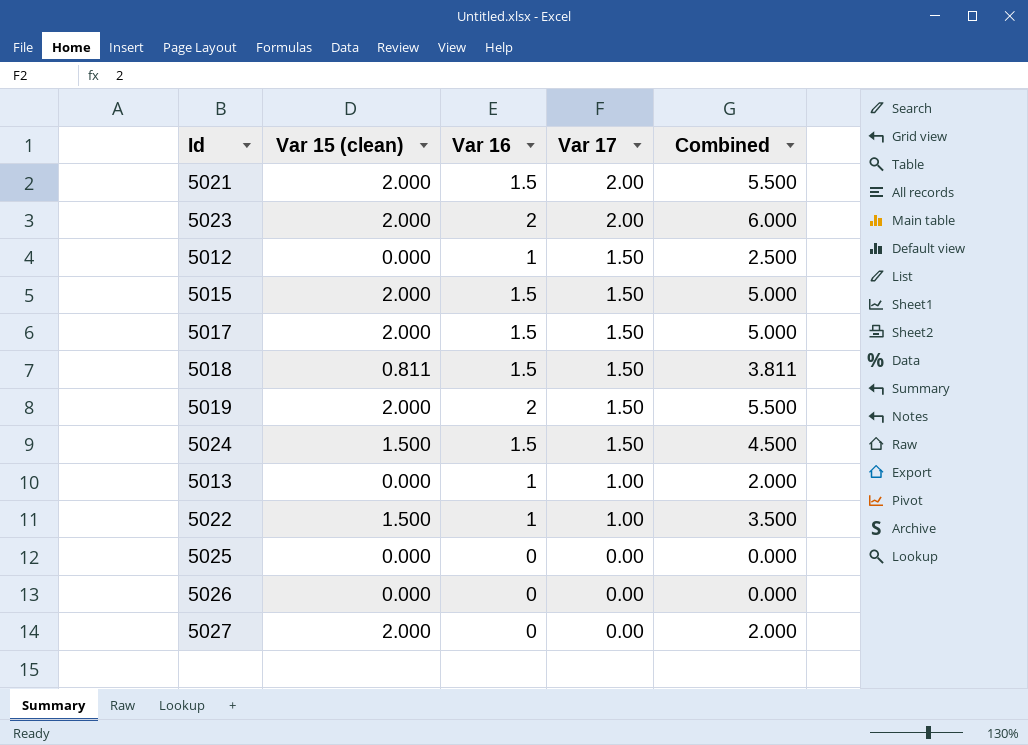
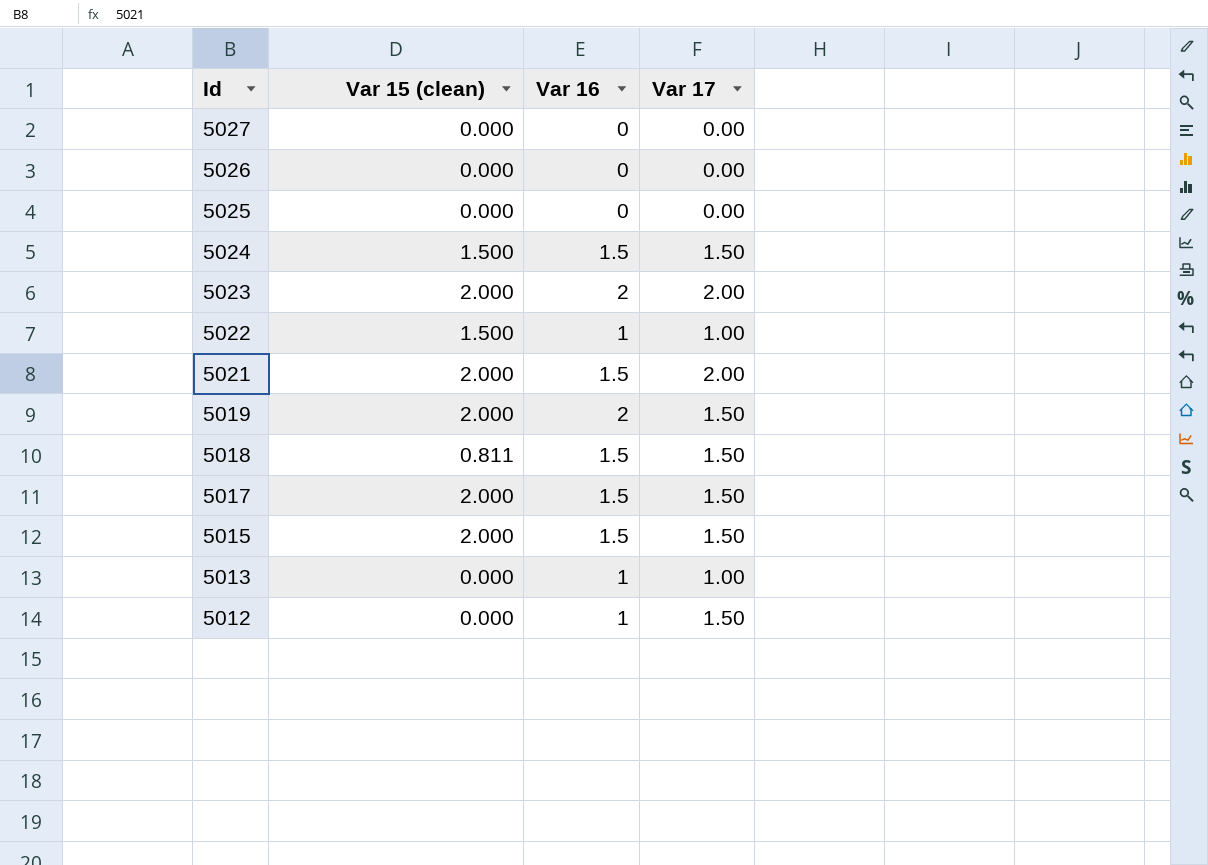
row order: Var 17 descending -> Id descending
column Combined | formula: [Var 15 (clean)] + [Var 16] + [Var 17] -> none
5027 | Var 15 (clean): 2.000 -> 0.000

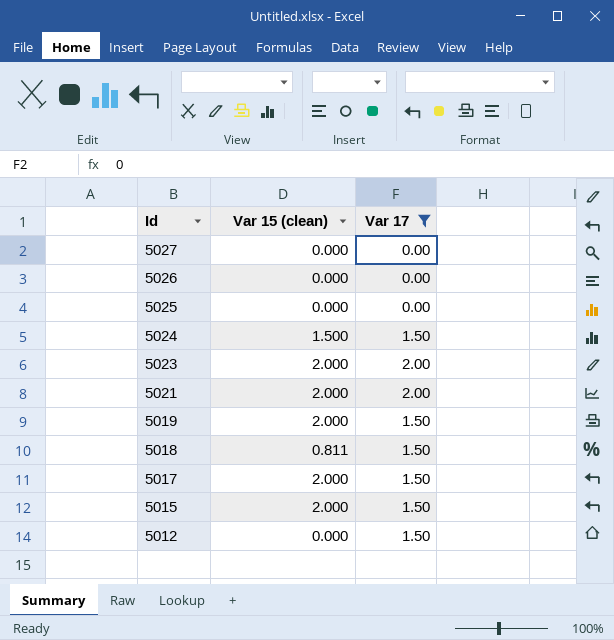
filter: none -> Var 17 != 1.00
column Var 16 | position: 3 -> none

